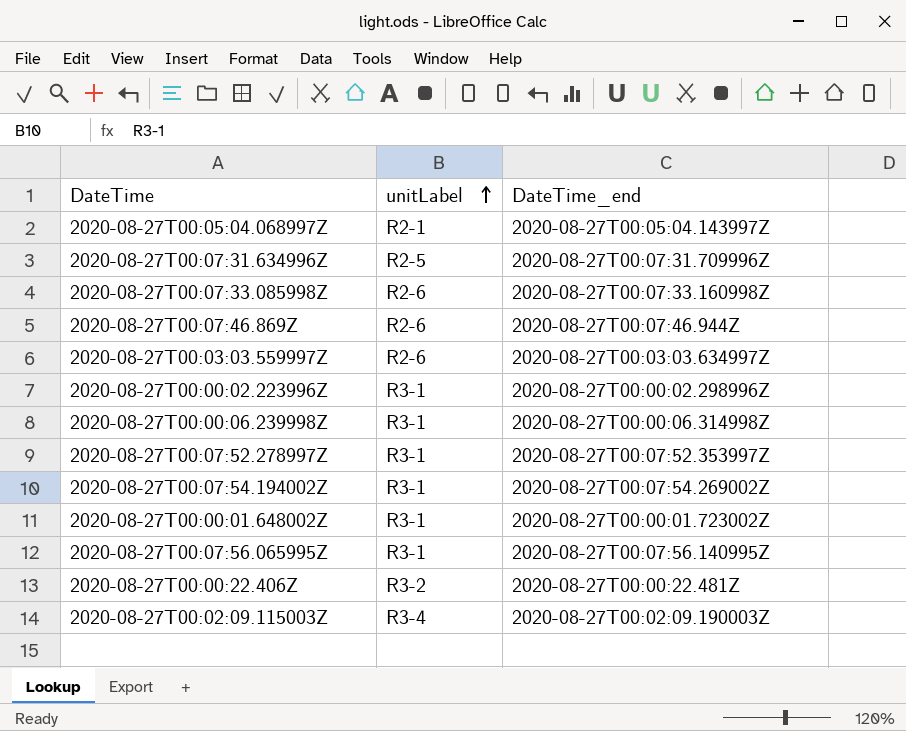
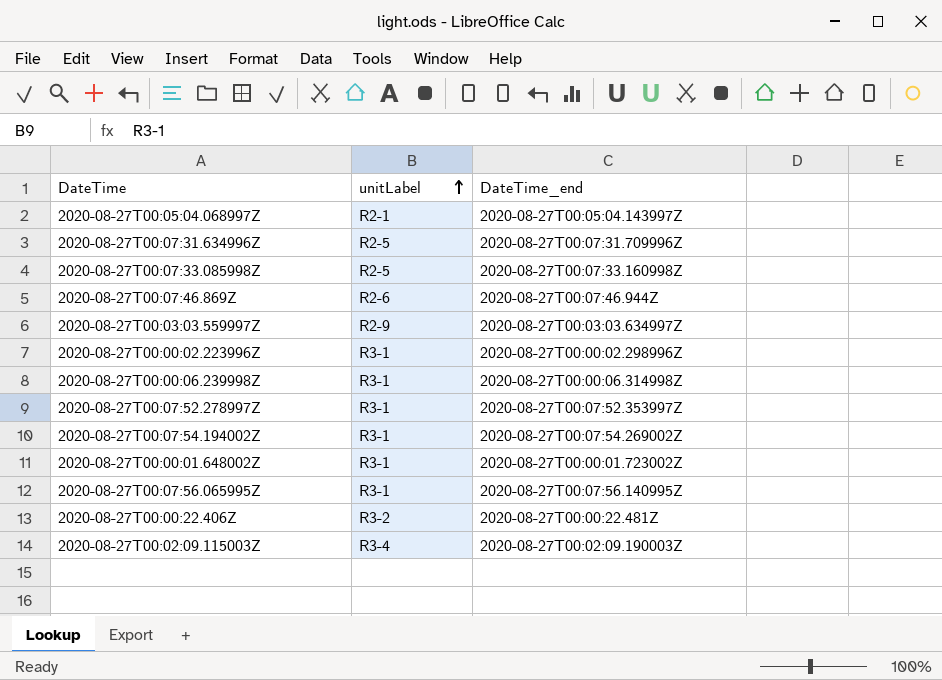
2020-08-27T00:07:33.085998Z | unitLabel: R2-6 -> R2-5
2020-08-27T00:03:03.559997Z | unitLabel: R2-6 -> R2-9

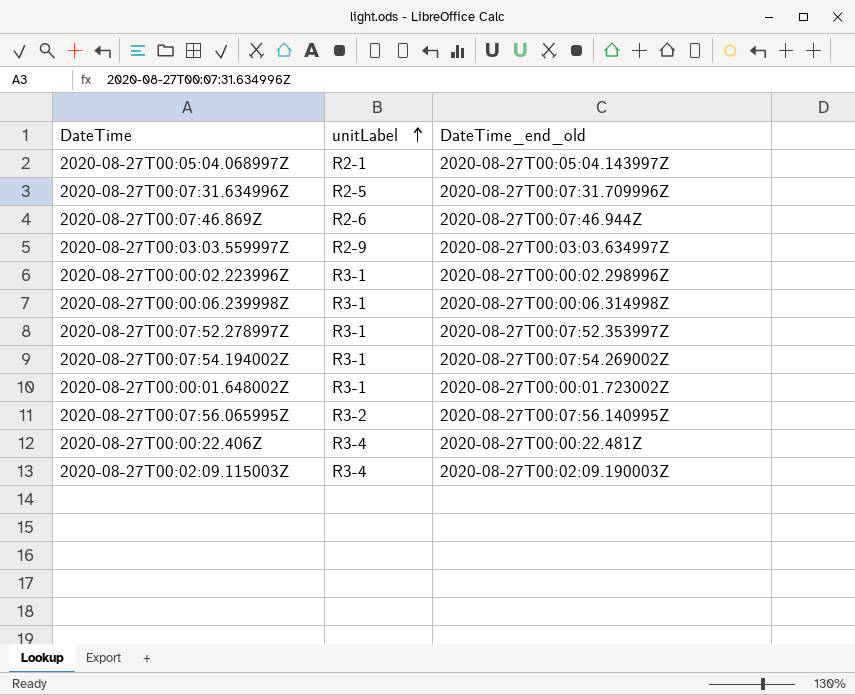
column name: DateTime_end -> DateTime_end_old
row 2020-08-27T00:07:33.085998Z: R2-5 | 2020-08-27T00:07:33.160998Z -> none
2020-08-27T00:07:56.065995Z | unitLabel: R3-1 -> R3-2
2020-08-27T00:00:22.406Z | unitLabel: R3-2 -> R3-4

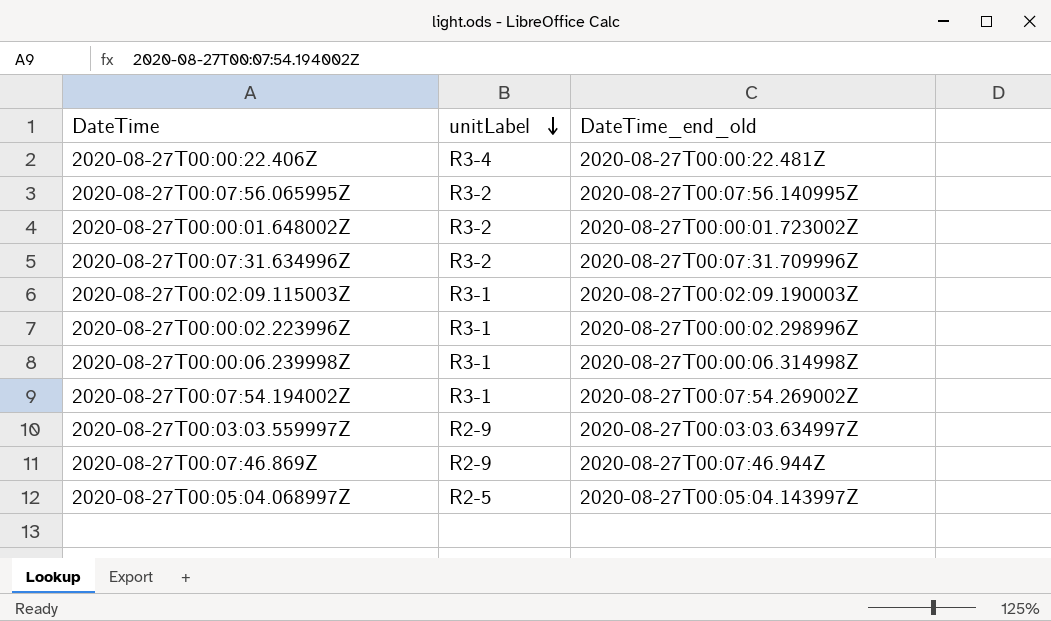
row order: unitLabel ascending -> unitLabel descending
row 2020-08-27T00:07:52.278997Z: R3-1 | 2020-08-27T00:07:52.353997Z -> none
2020-08-27T00:00:01.648002Z | unitLabel: R3-1 -> R3-2
2020-08-27T00:07:31.634996Z | unitLabel: R2-5 -> R3-2
2020-08-27T00:02:09.115003Z | unitLabel: R3-4 -> R3-1
2020-08-27T00:07:46.869Z | unitLabel: R2-6 -> R2-9
2020-08-27T00:05:04.068997Z | unitLabel: R2-1 -> R2-5

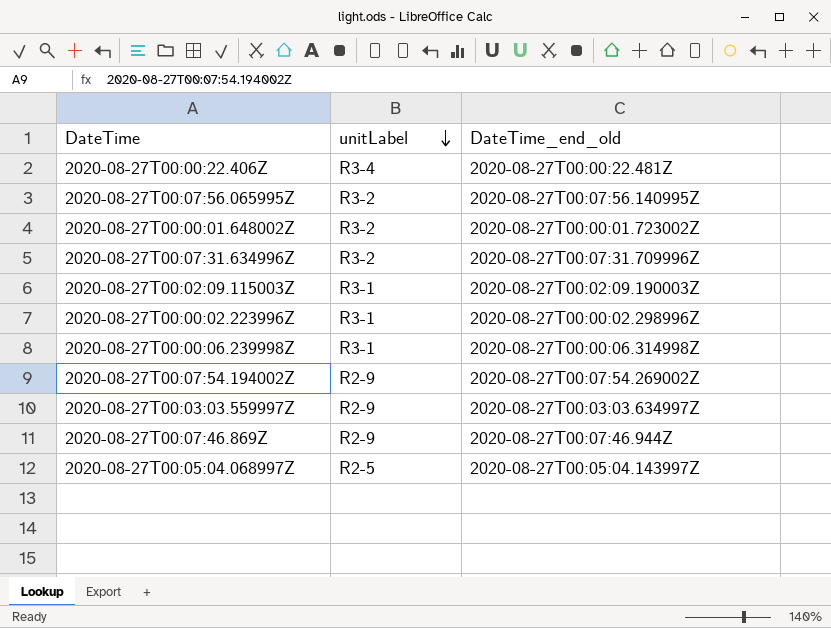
2020-08-27T00:07:54.194002Z | unitLabel: R3-1 -> R2-9

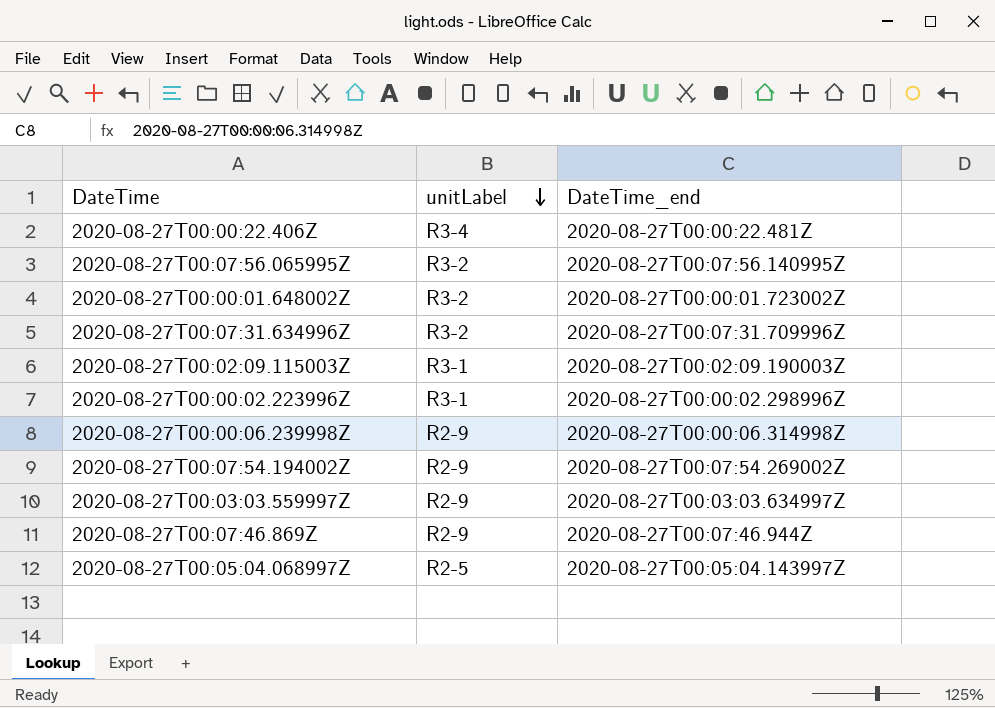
column name: DateTime_end_old -> DateTime_end
2020-08-27T00:00:06.239998Z | unitLabel: R3-1 -> R2-9

